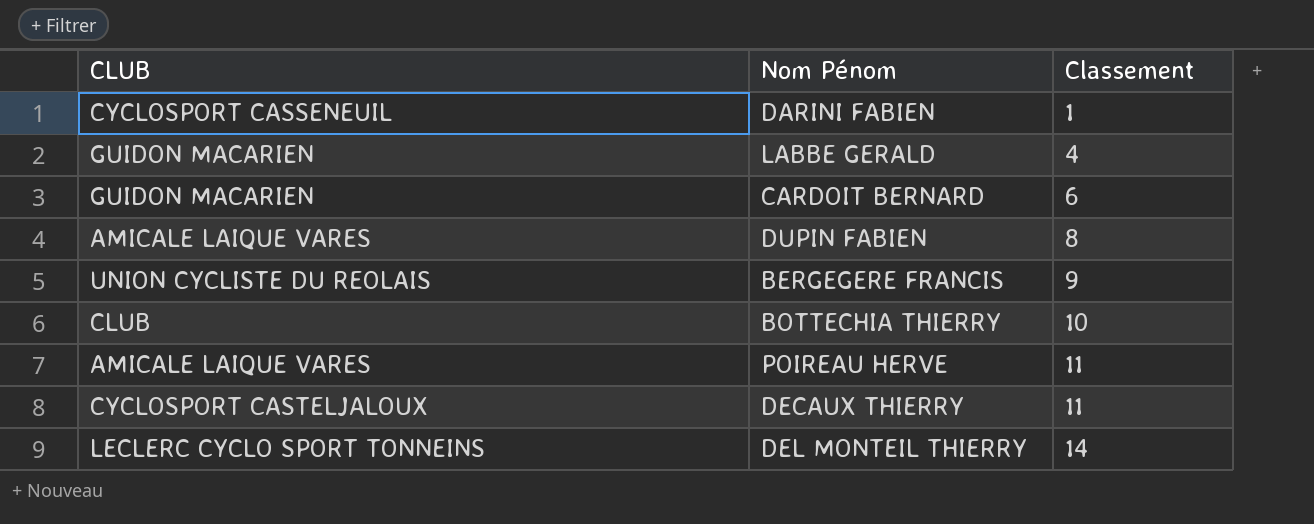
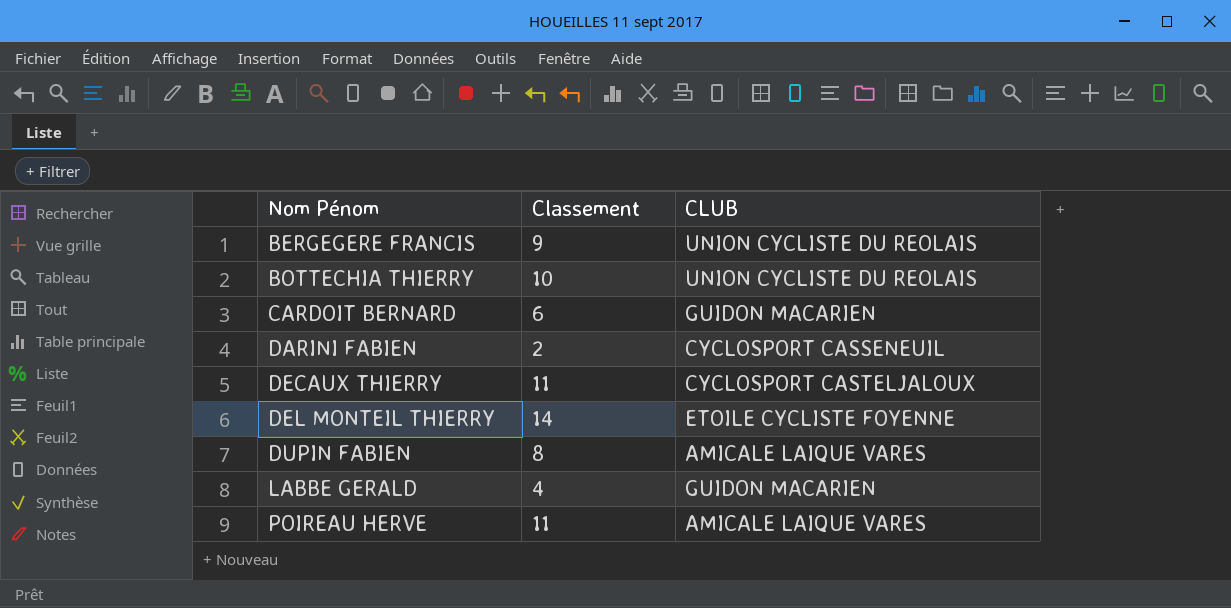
row order: Classement ascending -> Nom Pénom ascending
column CLUB | position: 1 -> 3
BOTTECHIA THIERRY | CLUB: CLUB -> UNION CYCLISTE DU REOLAIS
DARINI FABIEN | Classement: 1 -> 2
DEL MONTEIL THIERRY | CLUB: LECLERC CYCLO SPORT TONNEINS -> ETOILE CYCLISTE FOYENNE

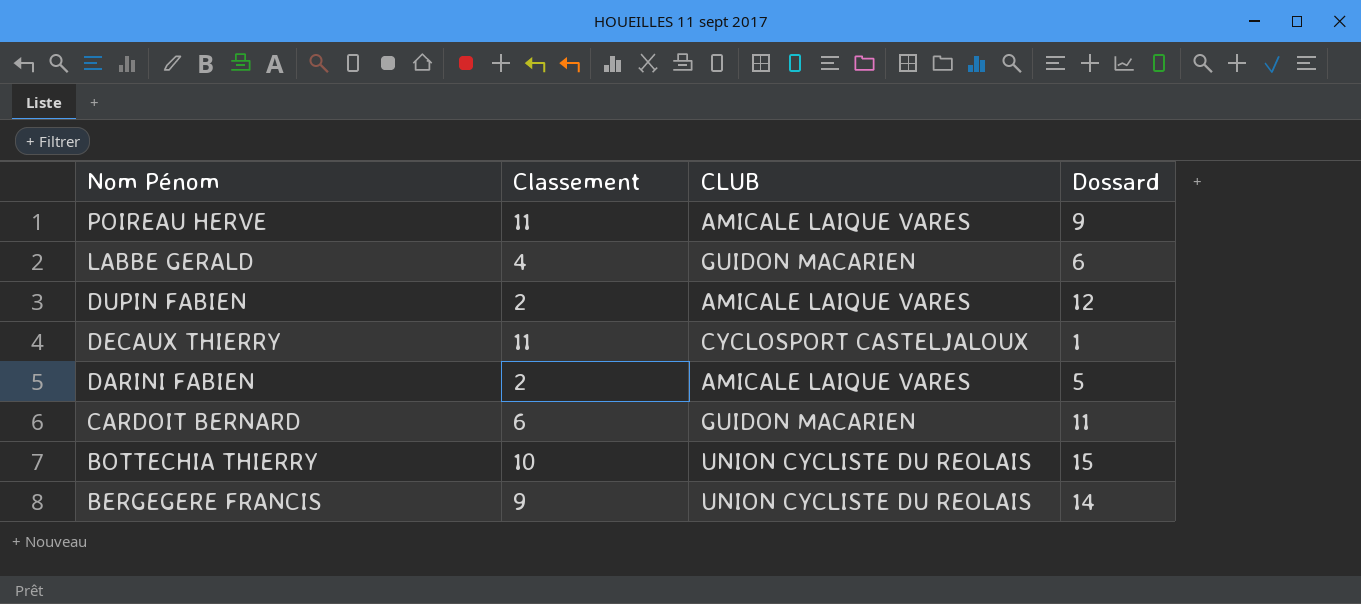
row order: Nom Pénom ascending -> Nom Pénom descending
column Dossard | position: none -> 4
row DEL MONTEIL THIERRY: 14 | ETOILE CYCLISTE FOYENNE -> none
DUPIN FABIEN | Classement: 8 -> 2
DARINI FABIEN | CLUB: CYCLOSPORT CASSENEUIL -> AMICALE LAIQUE VARES

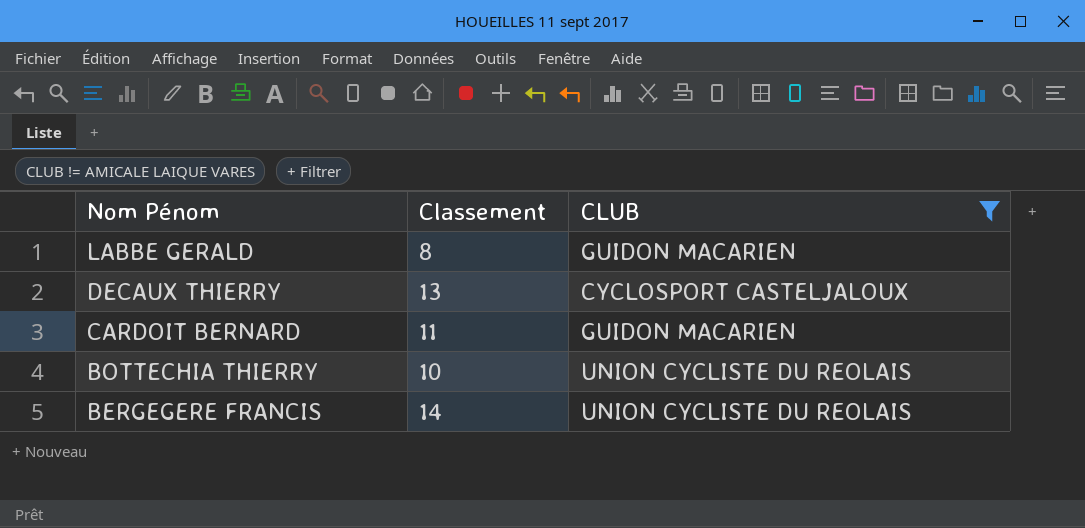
filter: none -> CLUB != AMICALE LAIQUE VARES
column Dossard | position: 4 -> none
LABBE GERALD | Classement: 4 -> 8
DECAUX THIERRY | Classement: 11 -> 13
CARDOIT BERNARD | Classement: 6 -> 11
BERGEGERE FRANCIS | Classement: 9 -> 14

